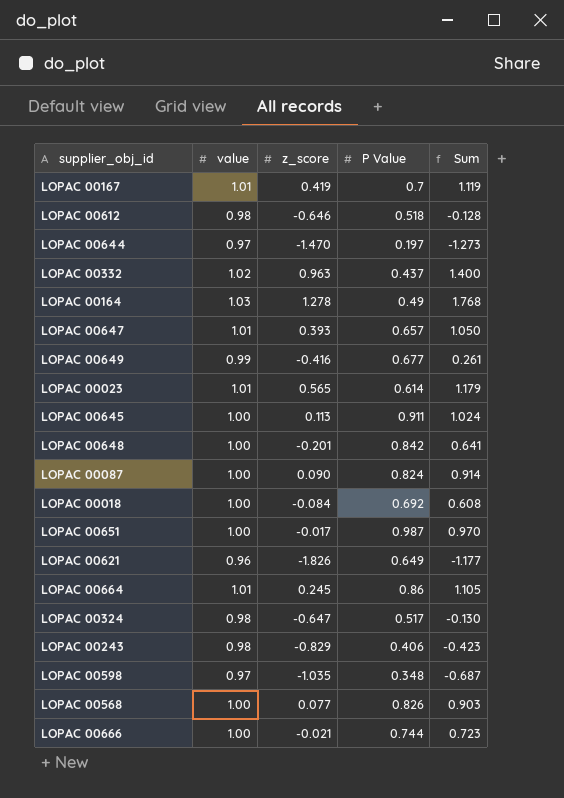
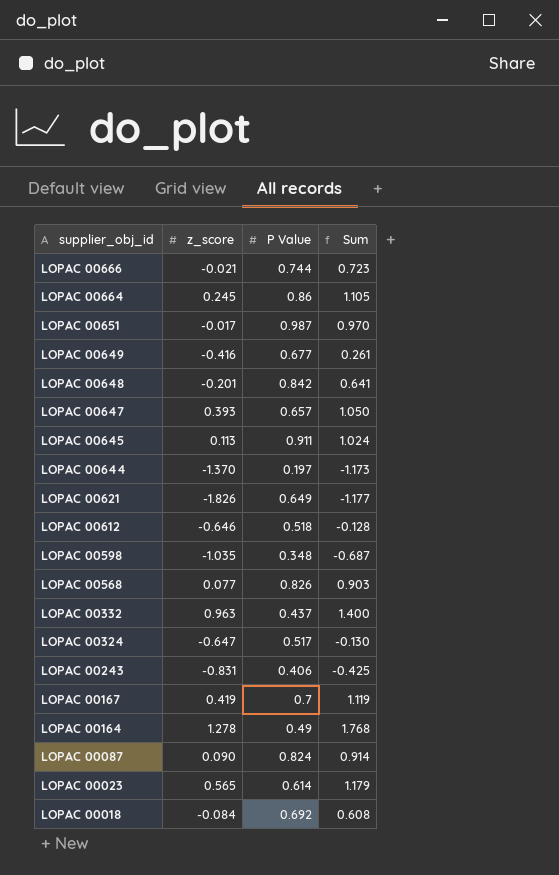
row order: none -> supplier_obj_id descending
column value | position: 2 -> none
LOPAC 00644 | z_score: -1.470 -> -1.370
LOPAC 00644 | Sum: -1.273 -> -1.173
LOPAC 00243 | z_score: -0.829 -> -0.831
LOPAC 00243 | Sum: -0.423 -> -0.425

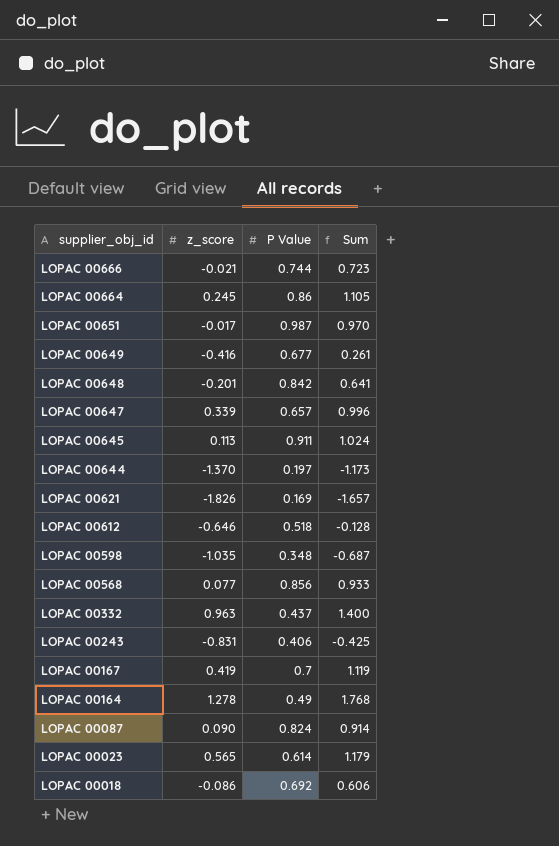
row LOPAC 00324: -0.647 | 0.517 | -0.130 -> none
LOPAC 00647 | z_score: 0.393 -> 0.339
LOPAC 00647 | Sum: 1.050 -> 0.996
LOPAC 00621 | P Value: 0.649 -> 0.169
LOPAC 00621 | Sum: -1.177 -> -1.657
LOPAC 00568 | P Value: 0.826 -> 0.856
LOPAC 00568 | Sum: 0.903 -> 0.933
LOPAC 00018 | z_score: -0.084 -> -0.086
LOPAC 00018 | Sum: 0.608 -> 0.606

